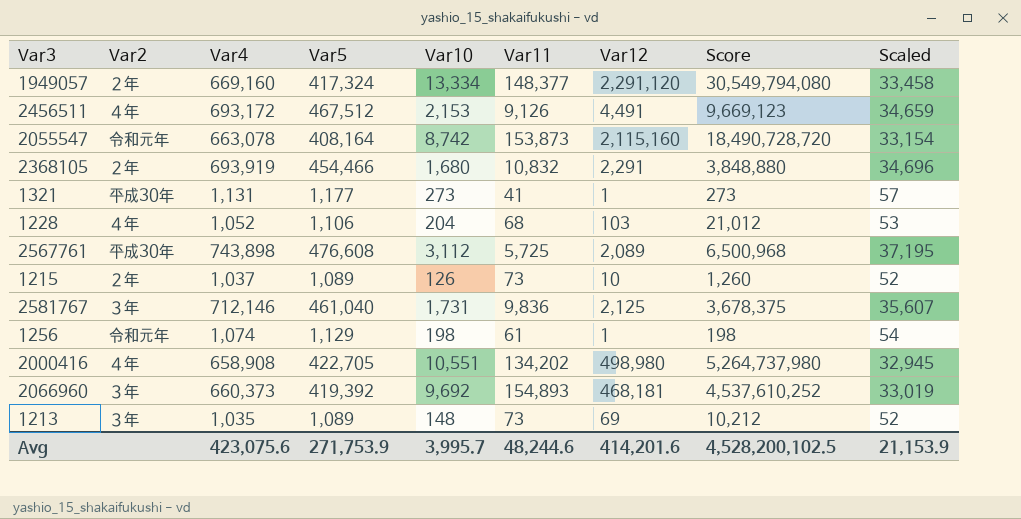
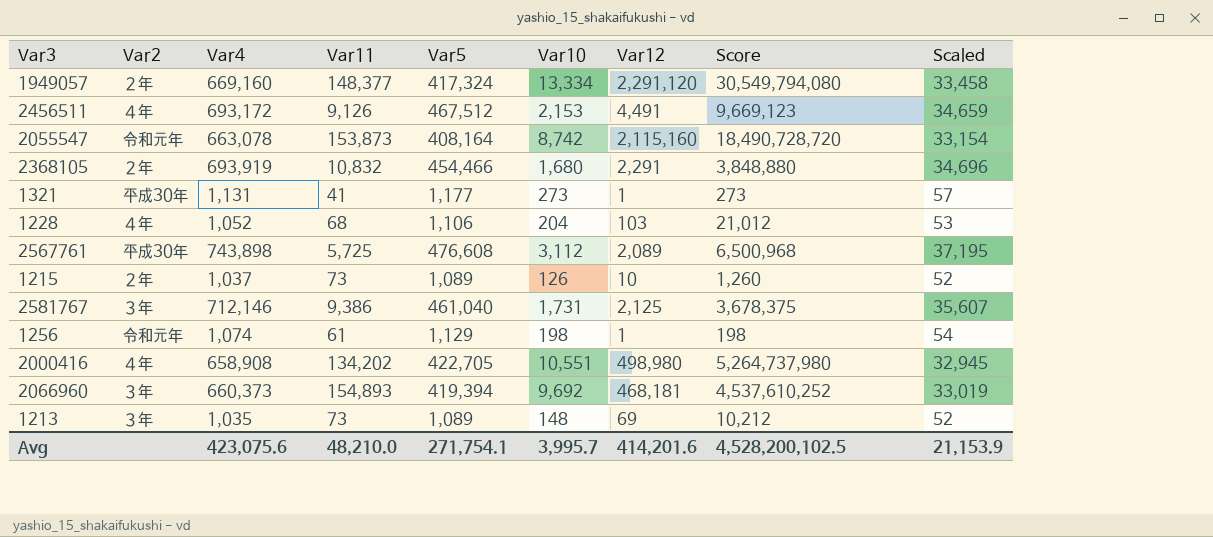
column Var11 | position: 6 -> 4
2581767 | Var11: 9,836 -> 9,386
2066960 | Var5: 419,392 -> 419,394
Avg | Var11: 48,244.6 -> 48,210.0
Avg | Var5: 271,753.9 -> 271,754.1

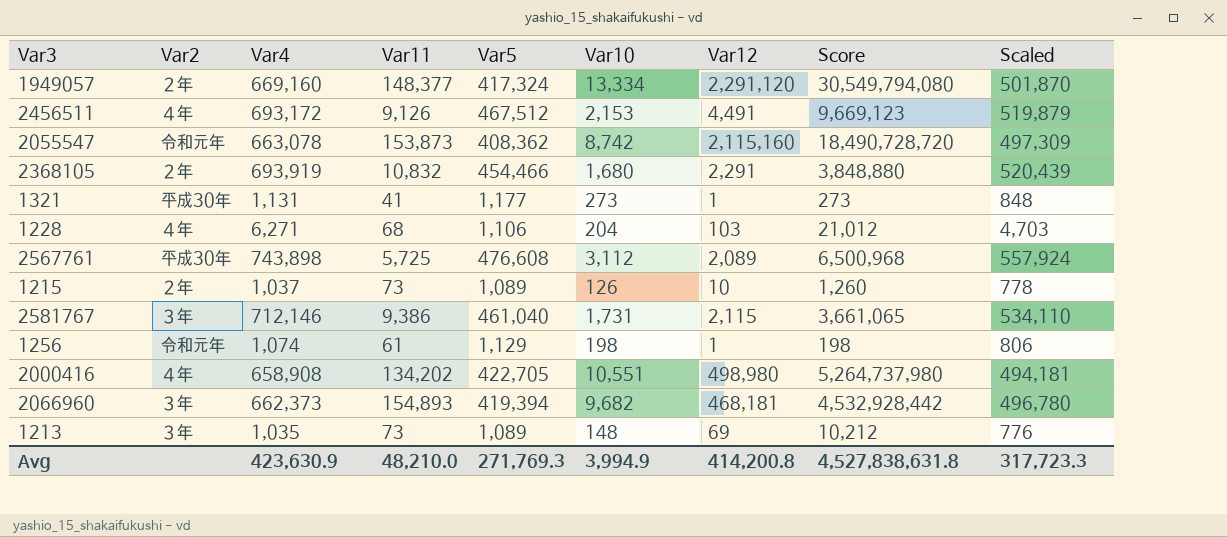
column Scaled | formula: [Var4] * 0.05 -> [Var4] * 0.75
2055547 | Var5: 408,164 -> 408,362
1228 | Var4: 1,052 -> 6,271
2581767 | Var12: 2,125 -> 2,115
2581767 | Score: 3,678,375 -> 3,661,065
2066960 | Var4: 660,373 -> 662,373
2066960 | Var10: 9,692 -> 9,682
2066960 | Score: 4,537,610,252 -> 4,532,928,442
Avg | Var4: 423,075.6 -> 423,630.9
Avg | Var5: 271,754.1 -> 271,769.3
Avg | Var10: 3,995.7 -> 3,994.9
Avg | Var12: 414,201.6 -> 414,200.8
Avg | Score: 4,528,200,102.5 -> 4,527,838,631.8
Avg | Scaled: 21,153.9 -> 317,723.3

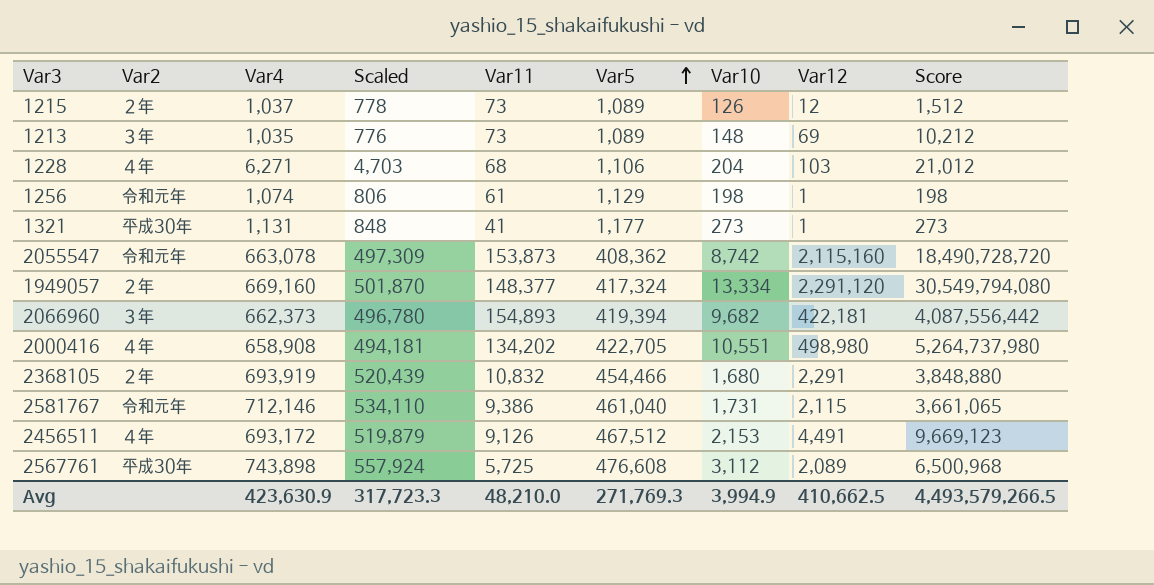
row order: none -> Var5 ascending
column Scaled | position: 9 -> 4
1215 | Var12: 10 -> 12
1215 | Score: 1,260 -> 1,512
2066960 | Var12: 468,181 -> 422,181
2066960 | Score: 4,532,928,442 -> 4,087,556,442
2581767 | Var2: ３年 -> 令和元年
Avg | Var12: 414,200.8 -> 410,662.5
Avg | Score: 4,527,838,631.8 -> 4,493,579,266.5

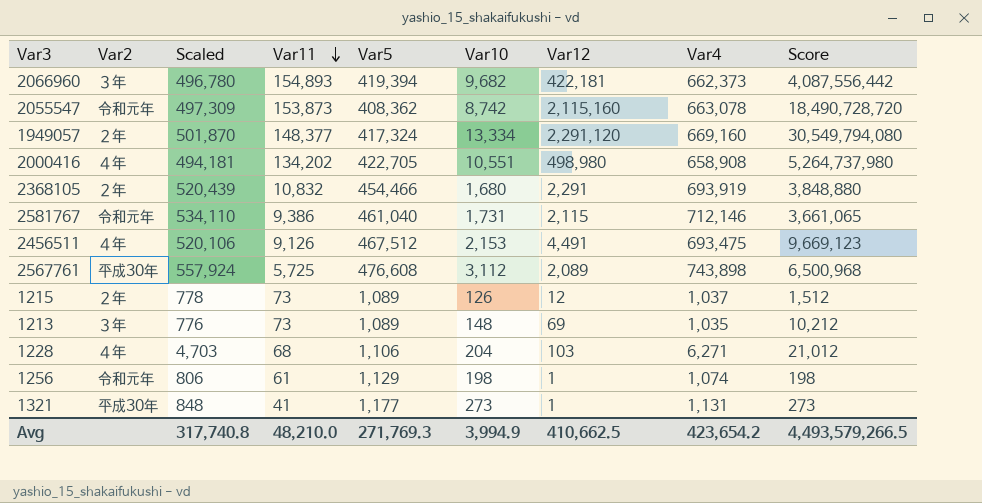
row order: Var5 ascending -> Var11 descending
column Var4 | position: 3 -> 8
2456511 | Scaled: 519,879 -> 520,106
2456511 | Var4: 693,172 -> 693,475
Avg | Scaled: 317,723.3 -> 317,740.8
Avg | Var4: 423,630.9 -> 423,654.2

